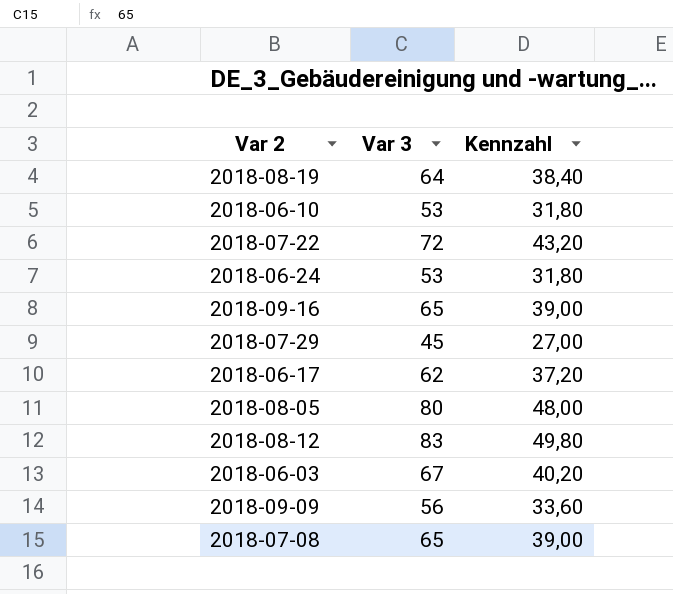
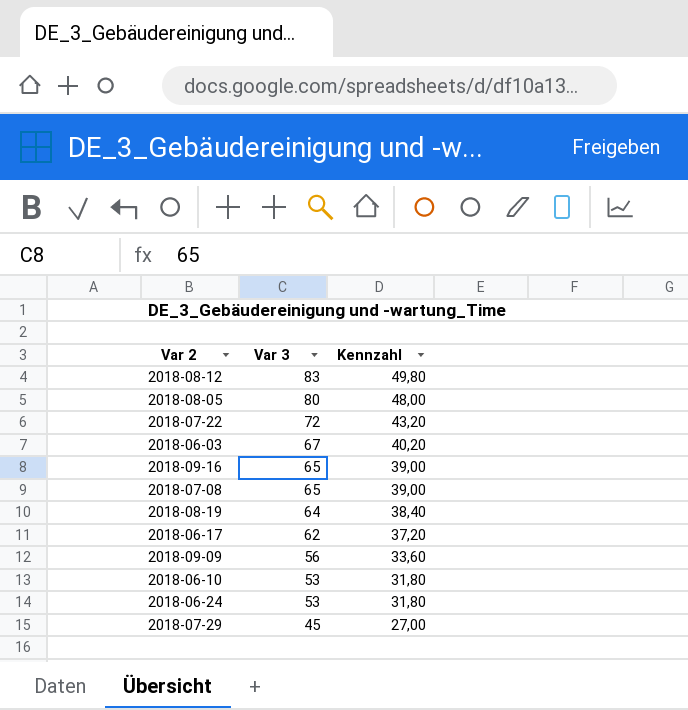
row order: none -> Var 3 descending

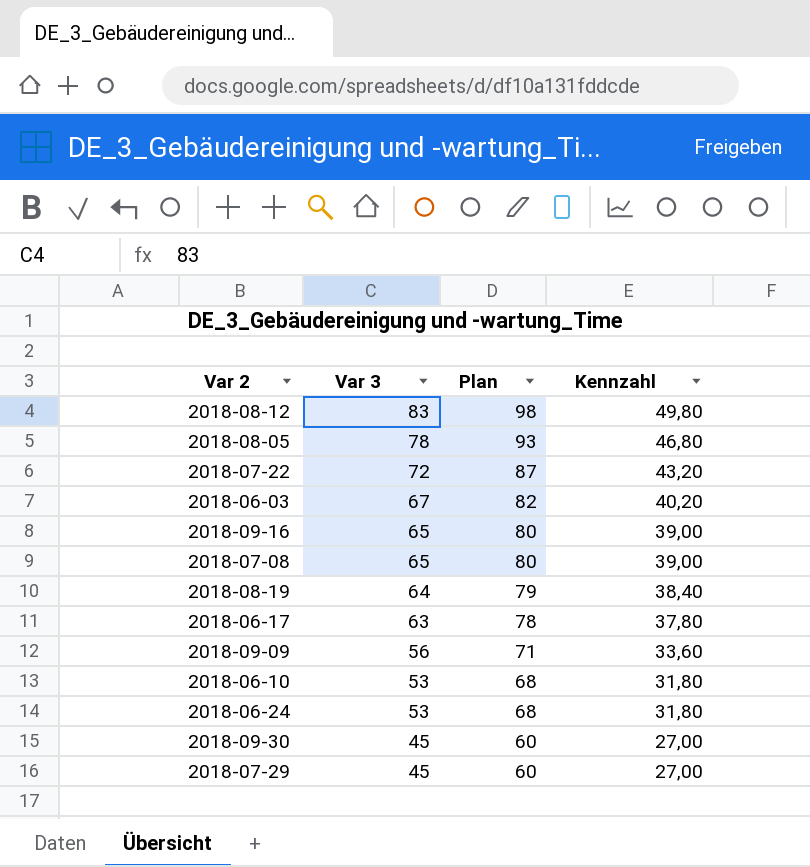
column Plan | formula: none -> [Var 3] + 15
2018-08-05 | Var 3: 80 -> 78
2018-08-05 | Kennzahl: 48,00 -> 46,80
2018-06-17 | Var 3: 62 -> 63
2018-06-17 | Kennzahl: 37,20 -> 37,80
row 2018-09-30: none -> 45 | 60 | 27,00

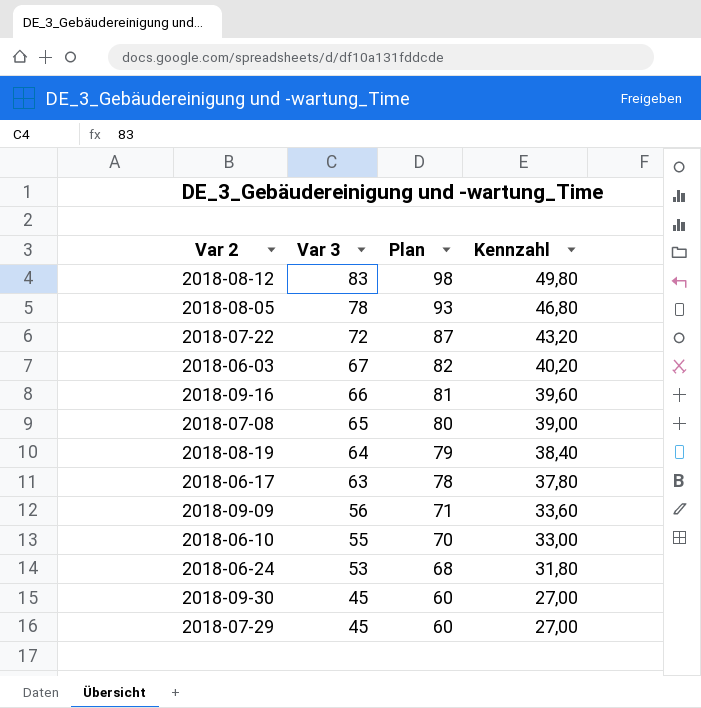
2018-09-16 | Var 3: 65 -> 66
2018-09-16 | Plan: 80 -> 81
2018-09-16 | Kennzahl: 39,00 -> 39,60
2018-06-10 | Var 3: 53 -> 55
2018-06-10 | Plan: 68 -> 70
2018-06-10 | Kennzahl: 31,80 -> 33,00

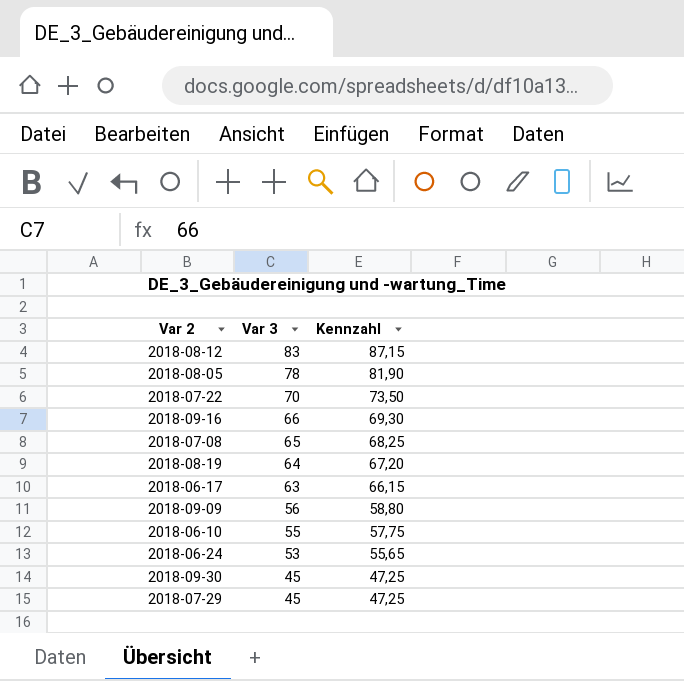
column Plan | formula: [Var 3] + 15 -> none
column Kennzahl | formula: [Var 3] * 0,6 -> [Var 3] * 1,05
row 2018-06-03: 67 | 82 | 40,20 -> none
2018-07-22 | Var 3: 72 -> 70

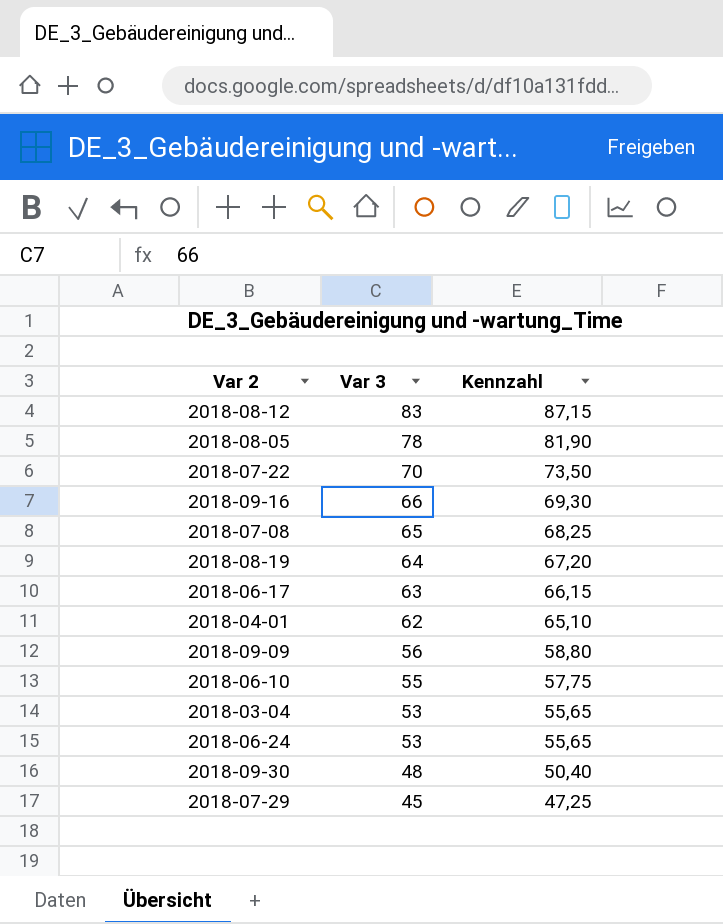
row 2018-04-01: none -> 62 | 65,10
row 2018-03-04: none -> 53 | 55,65
2018-09-30 | Var 3: 45 -> 48
2018-09-30 | Kennzahl: 47,25 -> 50,40

